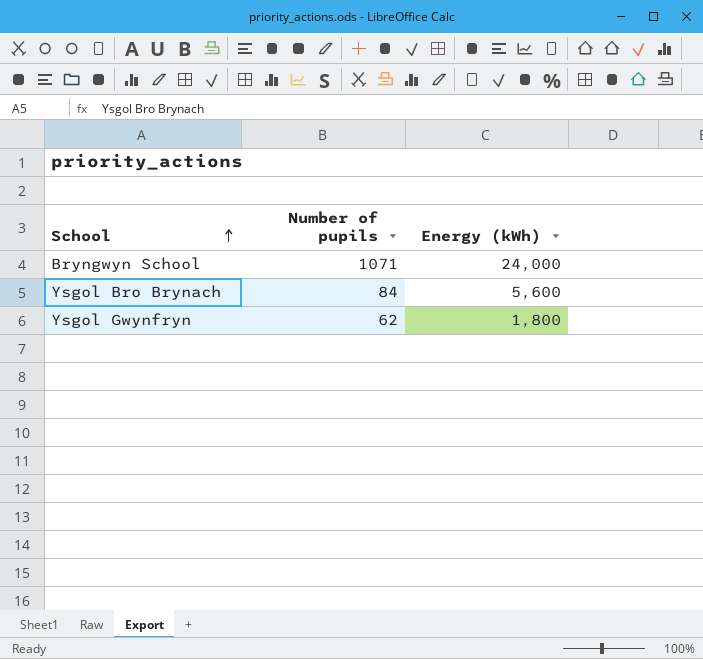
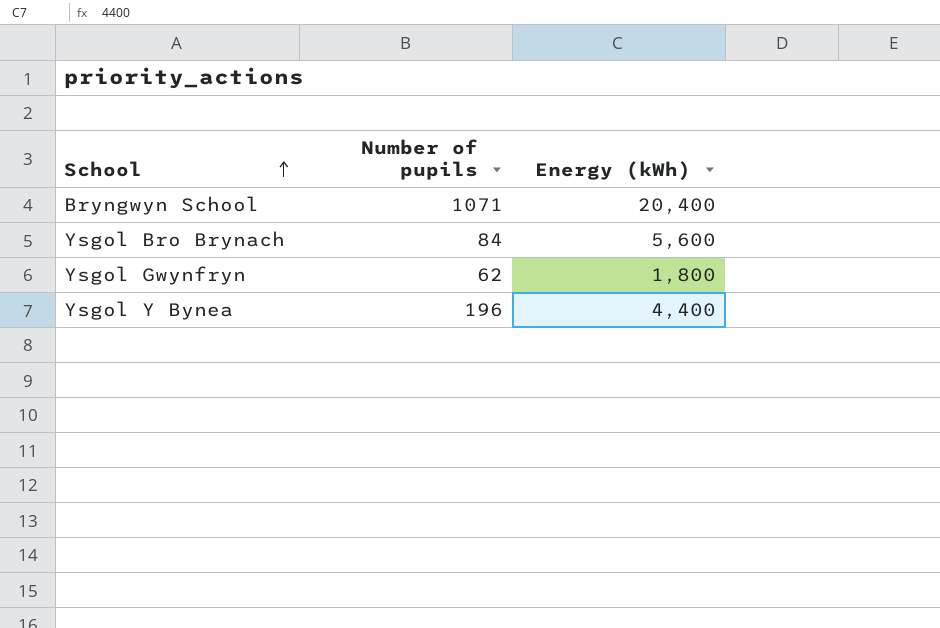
Bryngwyn School | Energy (kWh): 24,000 -> 20,400
row Ysgol Y Bynea: none -> 196 | 4,400

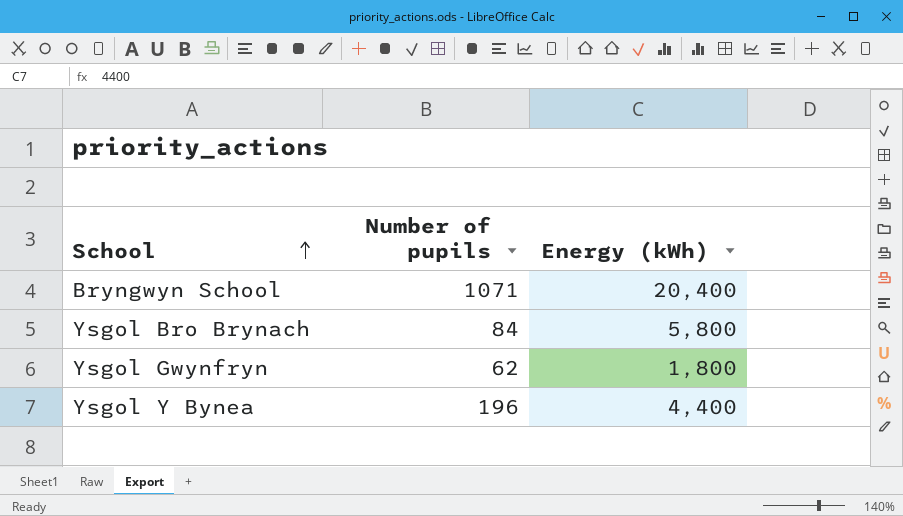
Ysgol Bro Brynach | Energy (kWh): 5,600 -> 5,800

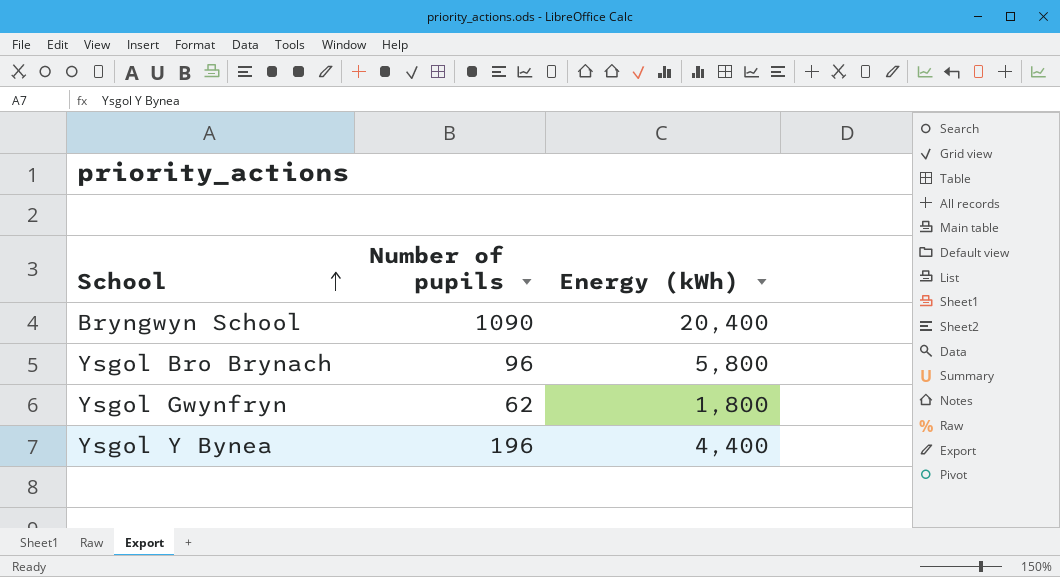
Bryngwyn School | Number of pupils: 1071 -> 1090
Ysgol Bro Brynach | Number of pupils: 84 -> 96

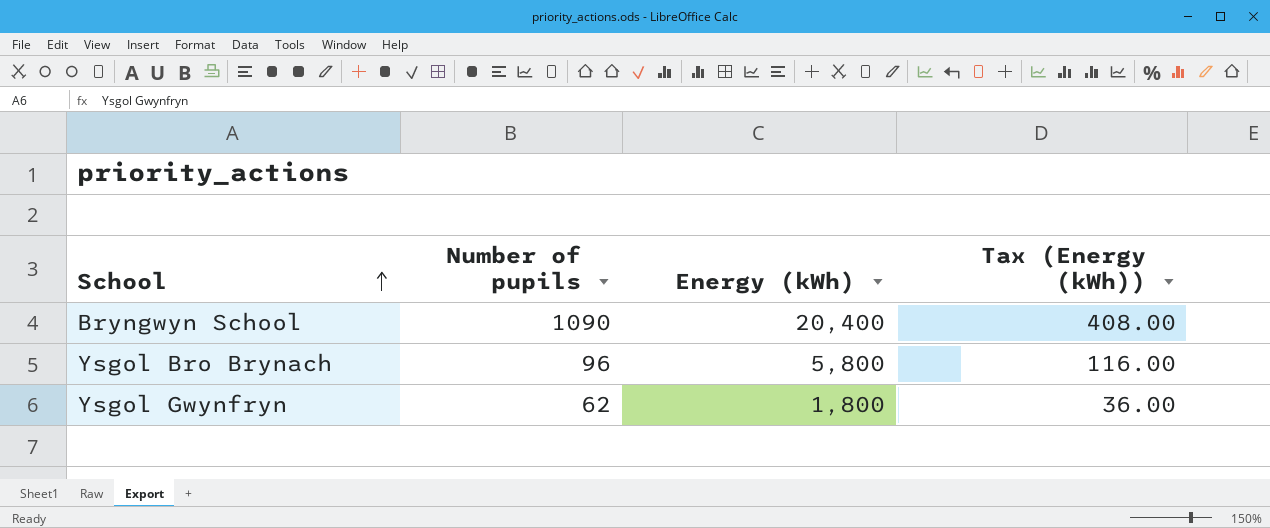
column Tax (Energy (kWh)) | formula: none -> [Energy (kWh)] * 0.02
row Ysgol Y Bynea: 196 | 4,400 -> none

